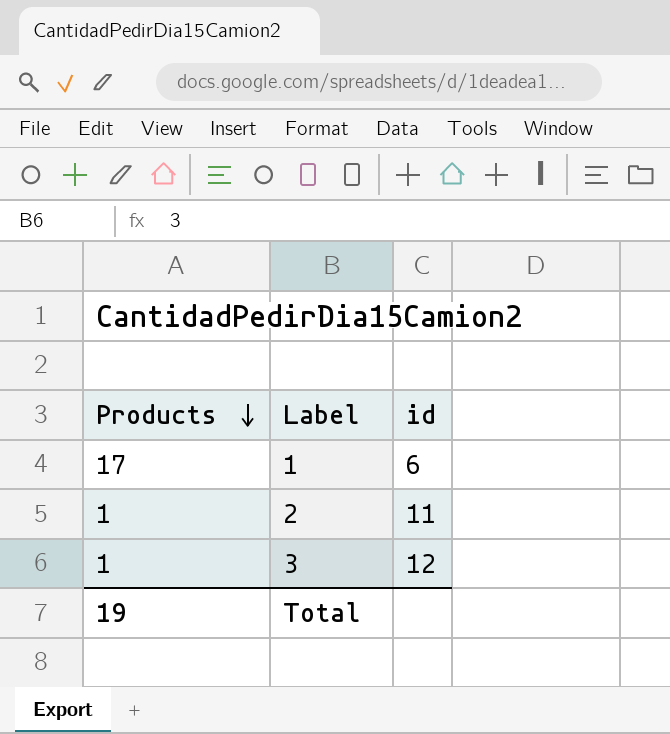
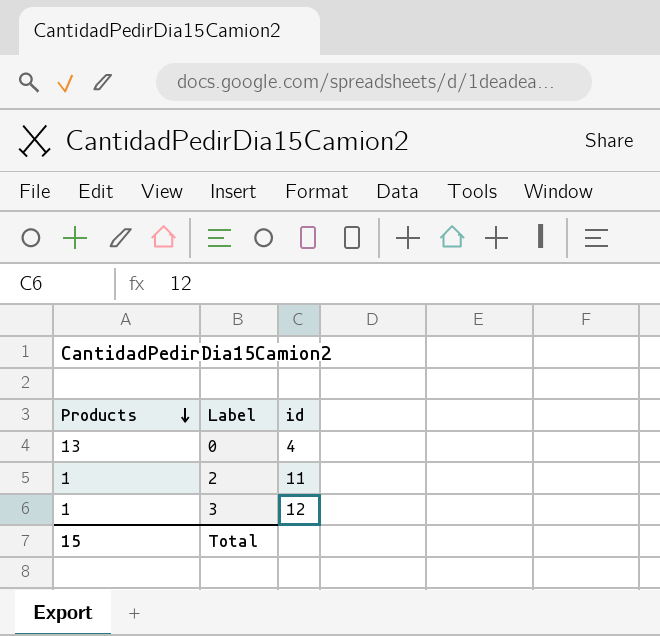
row 1: 17 | 6 -> none
row 0: none -> 13 | 4
Total | Products: 19 -> 15

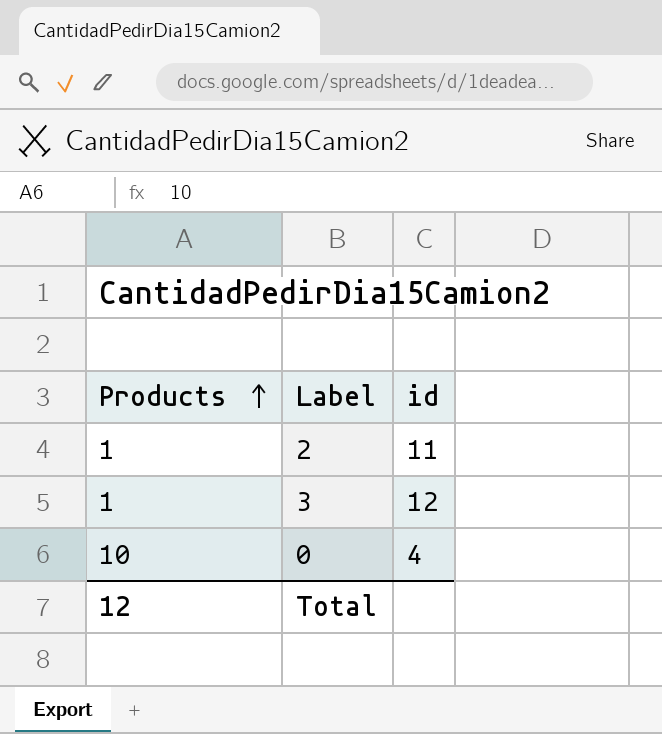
row order: Products descending -> Products ascending
0 | Products: 13 -> 10
Total | Products: 15 -> 12

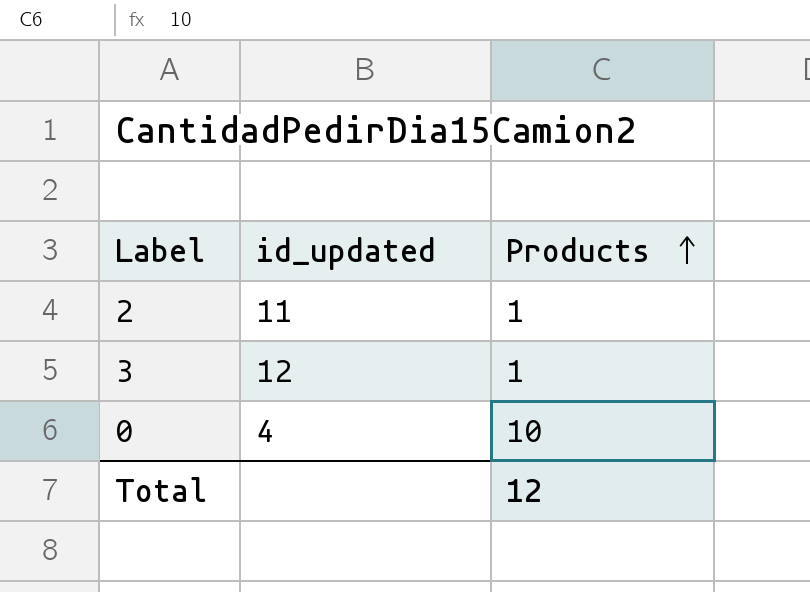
column name: id -> id_updated
column Products | position: 1 -> 3

